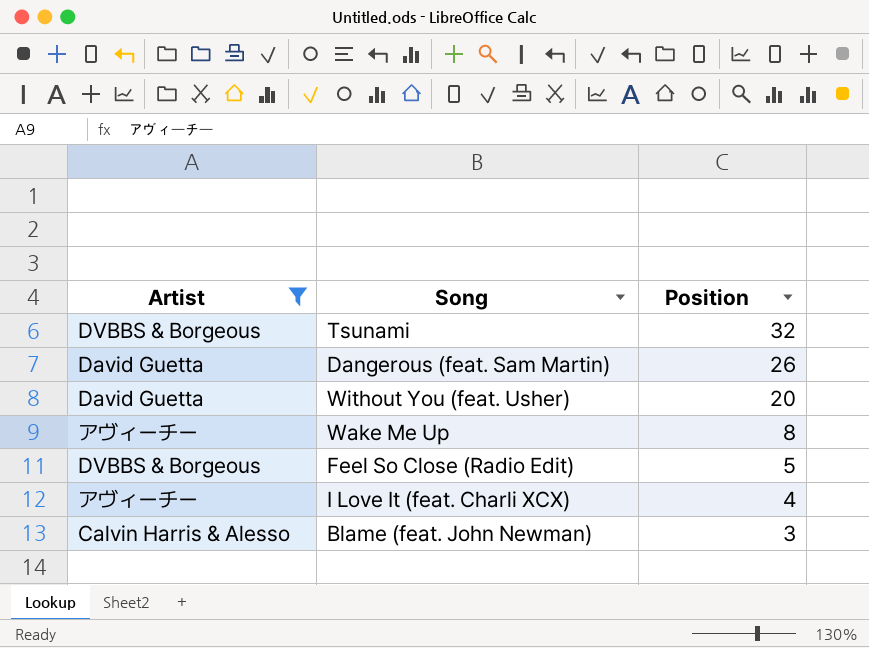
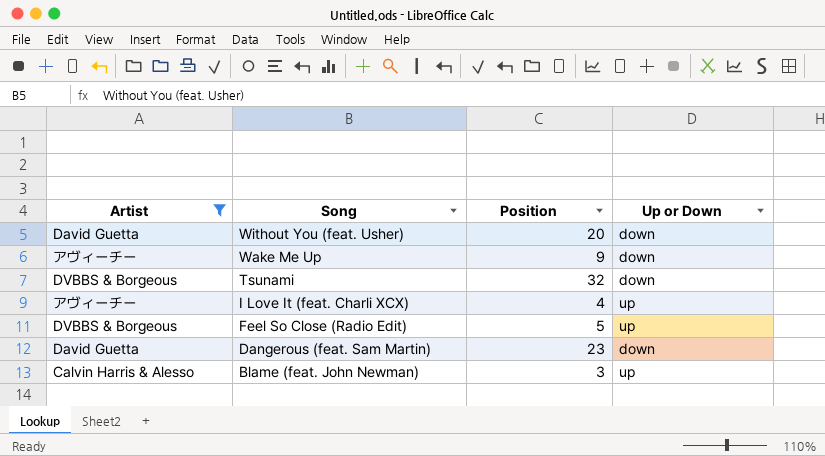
row order: Position descending -> Song descending
column Up or Down | position: none -> 4
Wake Me Up | Position: 8 -> 9
Dangerous (feat. Sam Martin) | Position: 26 -> 23

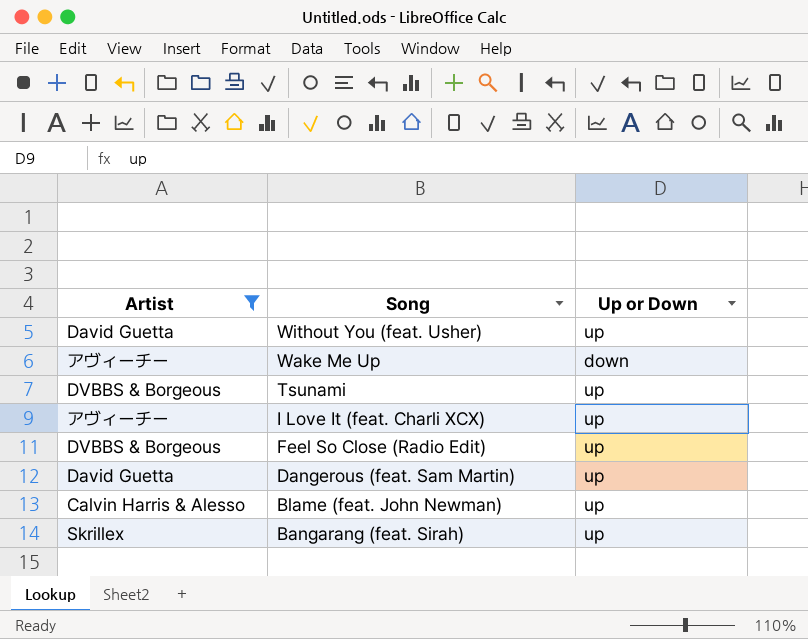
column Position | position: 3 -> none
Without You (feat. Usher) | Up or Down: down -> up
Tsunami | Up or Down: down -> up
Dangerous (feat. Sam Martin) | Up or Down: down -> up
row Bangarang (feat. Sirah): none -> Skrillex | up

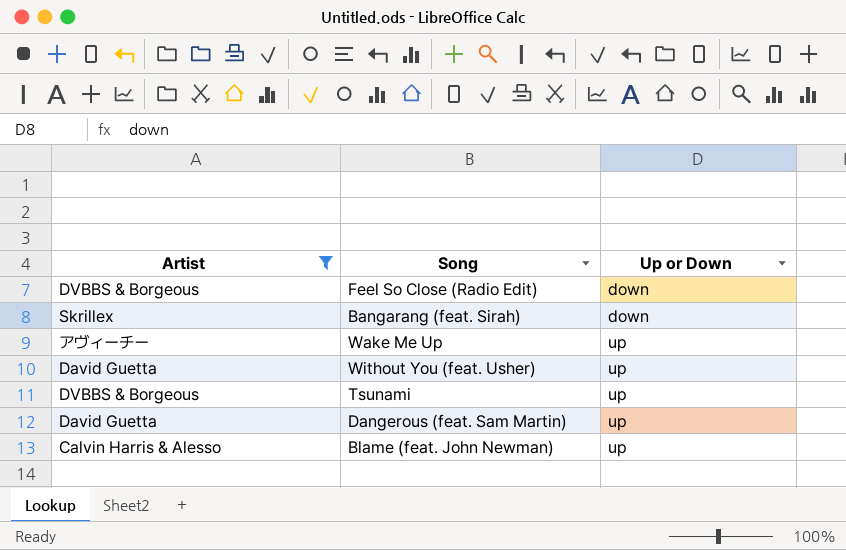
row order: Song descending -> Up or Down ascending
row I Love It (feat. Charli XCX): アヴィーチー | up -> none
Feel So Close (Radio Edit) | Up or Down: up -> down
Bangarang (feat. Sirah) | Up or Down: up -> down
Wake Me Up | Up or Down: down -> up

